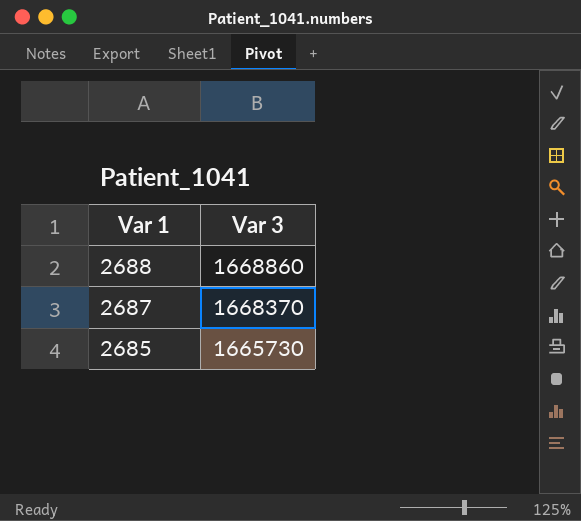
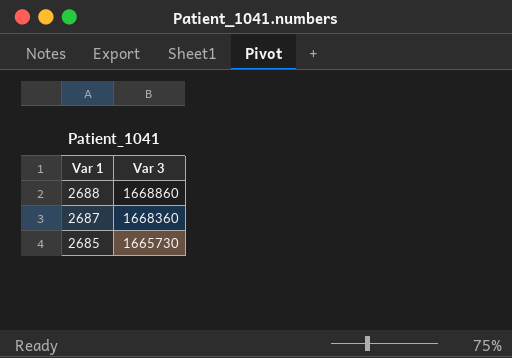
2687 | Var 3: 1668370 -> 1668360

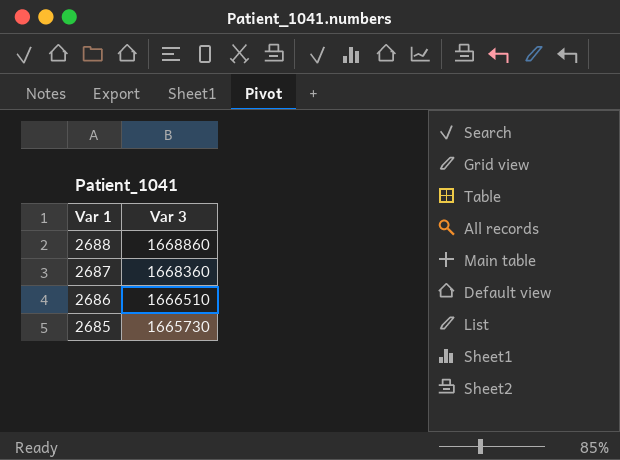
row 2686: none -> 1666510

